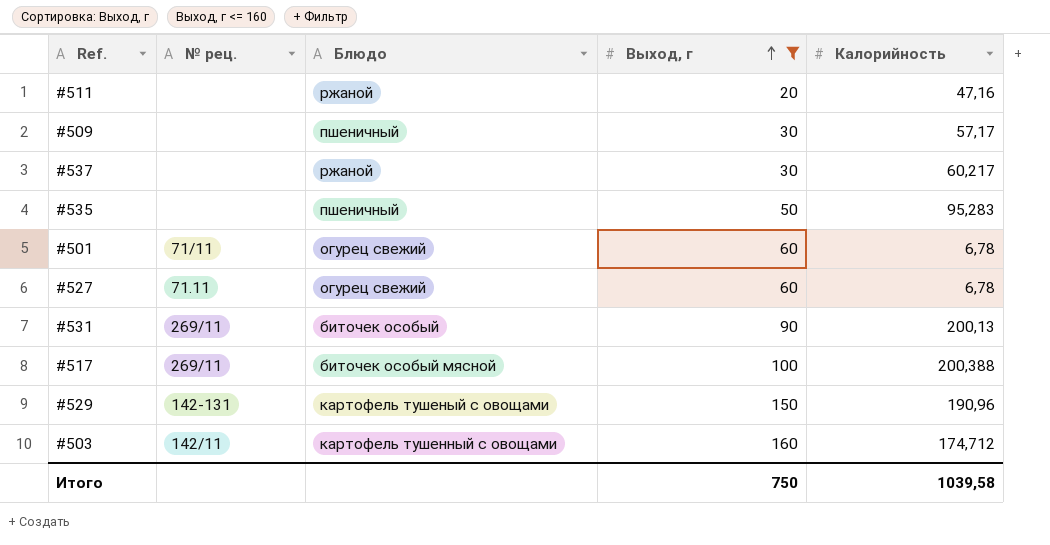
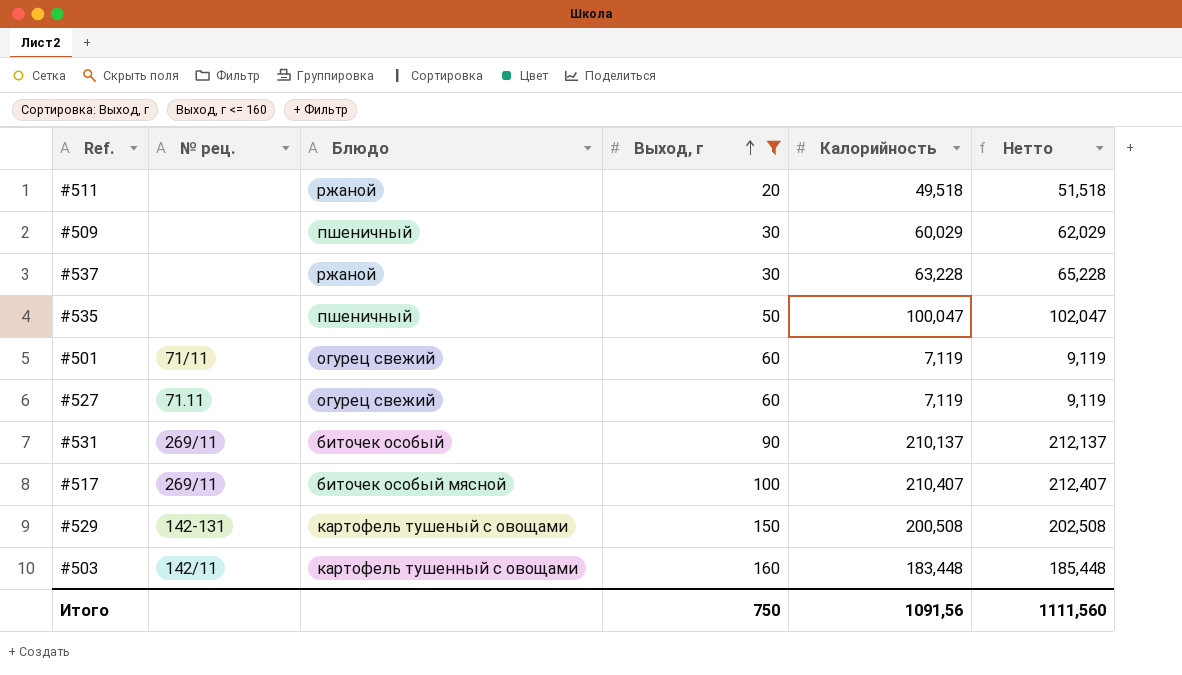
column Нетто | formula: none -> [Калорийность] + 2
#511 | Калорийность: 47,16 -> 49,518
#509 | Калорийность: 57,17 -> 60,029
#537 | Калорийность: 60,217 -> 63,228
#535 | Калорийность: 95,283 -> 100,047
#501 | Калорийность: 6,78 -> 7,119
#527 | Калорийность: 6,78 -> 7,119
#531 | Калорийность: 200,13 -> 210,137
#517 | Калорийность: 200,388 -> 210,407
#529 | Калорийность: 190,96 -> 200,508
#503 | Калорийность: 174,712 -> 183,448
Итого | Калорийность: 1039,58 -> 1091,56

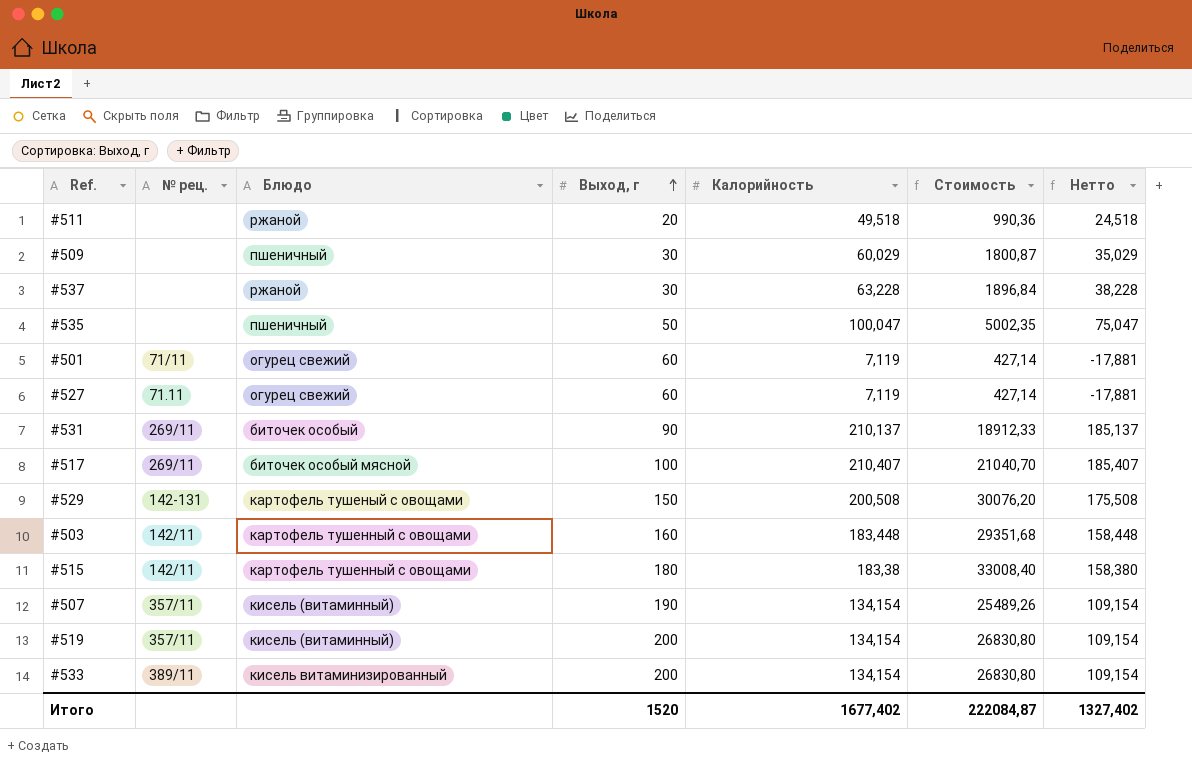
filter: Выход, г <= 160 -> none
column Стоимость | formula: none -> [Выход, г] * [Калорийность]
column Нетто | formula: [Калорийность] + 2 -> [Калорийность] - 25
Итого | Выход, г: 750 -> 1520
Итого | Калорийность: 1091,56 -> 1677,402
Итого | Нетто: 1111,560 -> 1327,402

